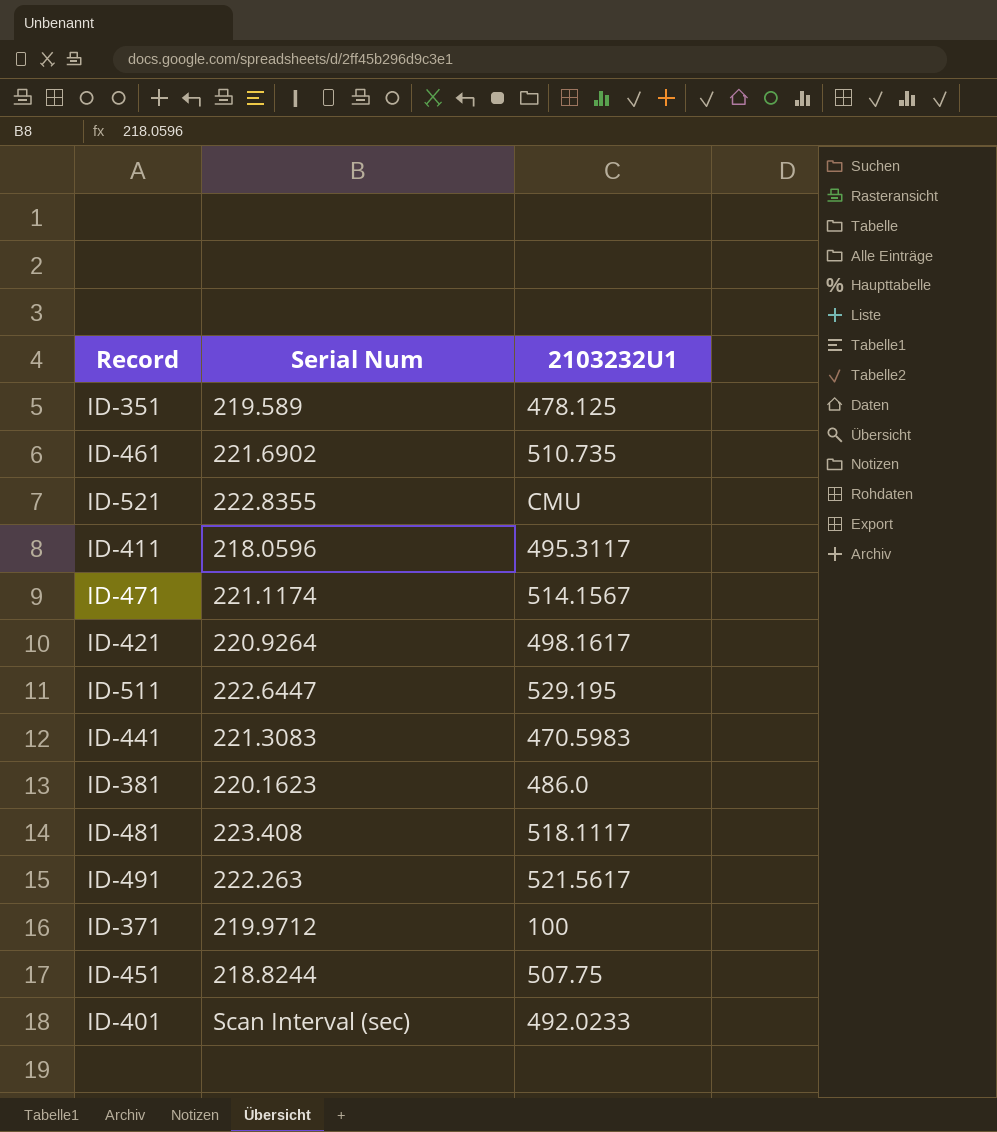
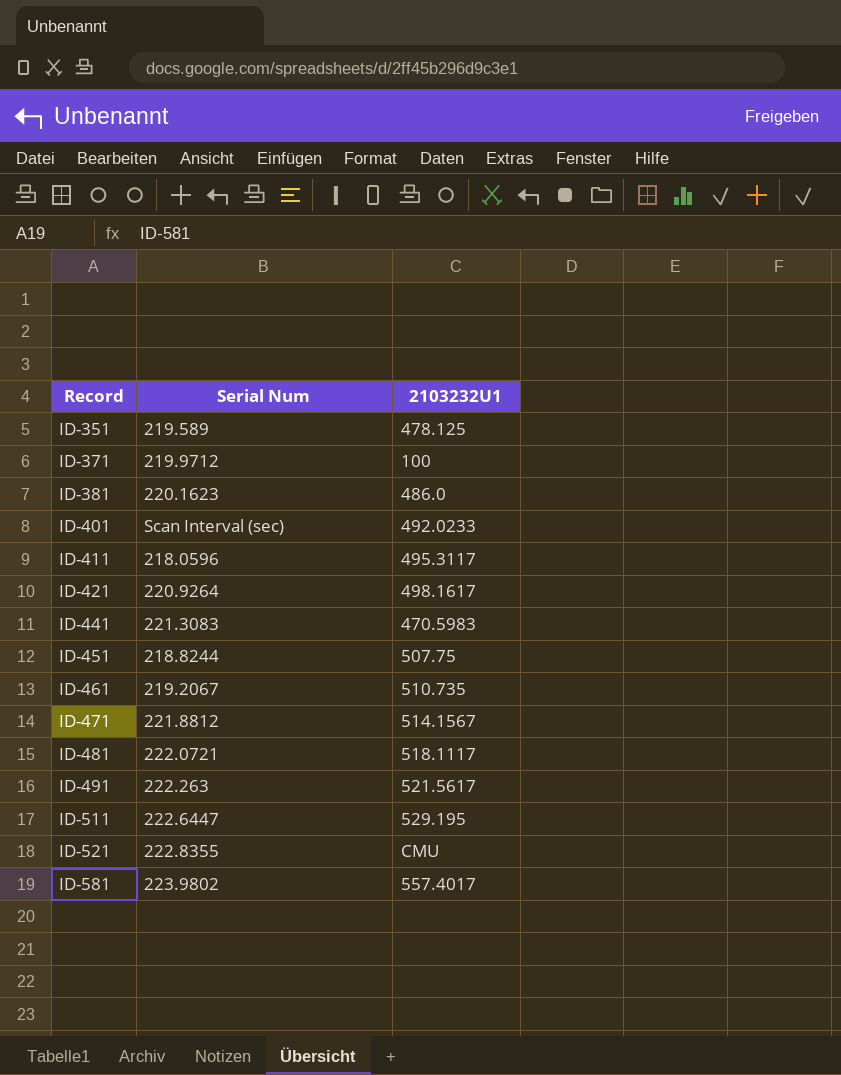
row order: none -> Record ascending
ID-461 | Serial Num: 221.6902 -> 219.2067
ID-471 | Serial Num: 221.1174 -> 221.8812
ID-481 | Serial Num: 223.408 -> 222.0721
row ID-581: none -> 223.9802 | 557.4017

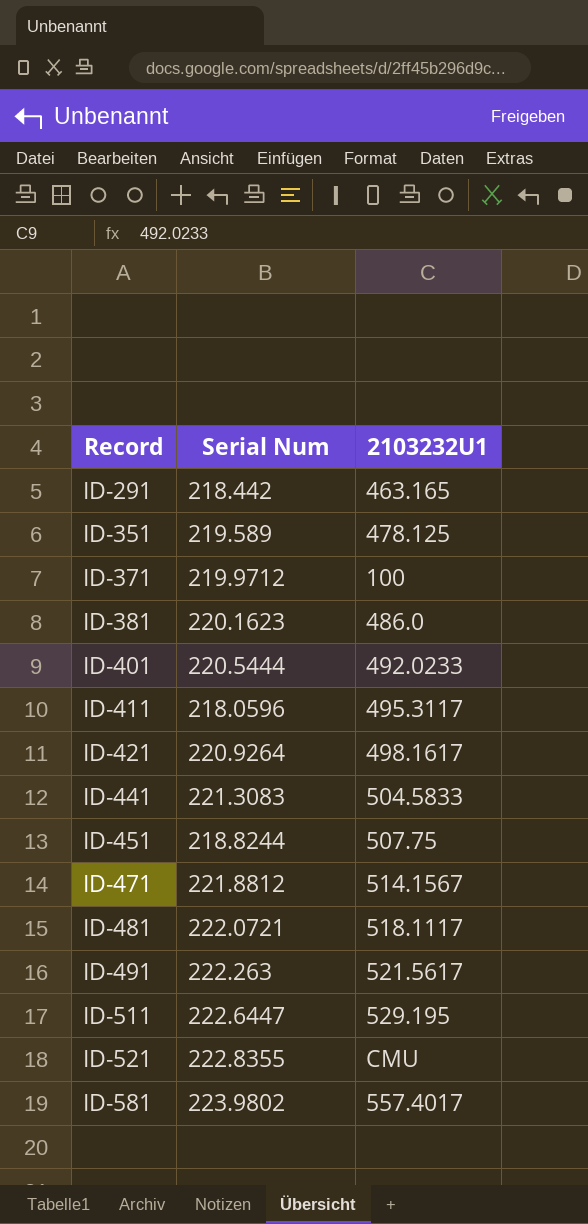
row ID-461: 219.2067 | 510.735 -> none
row ID-291: none -> 218.442 | 463.165
ID-401 | Serial Num: Scan Interval (sec) -> 220.5444
ID-441 | 2103232U1: 470.5983 -> 504.5833

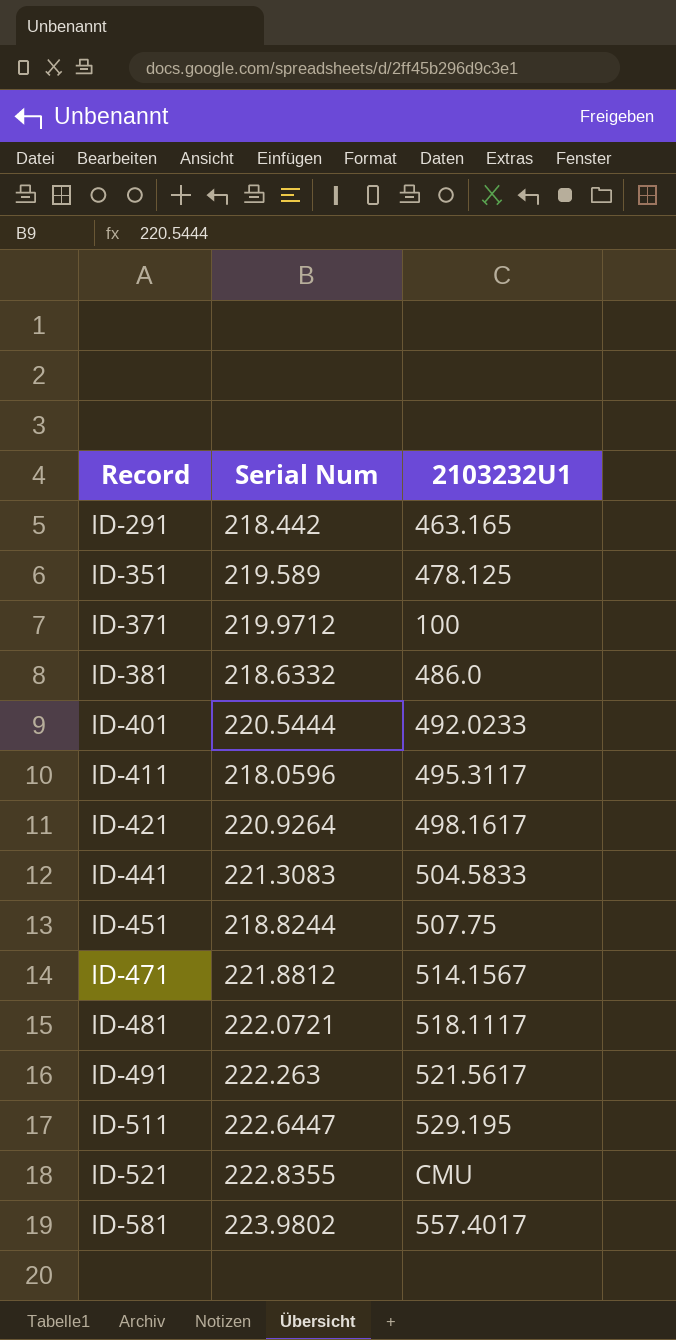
ID-381 | Serial Num: 220.1623 -> 218.6332

